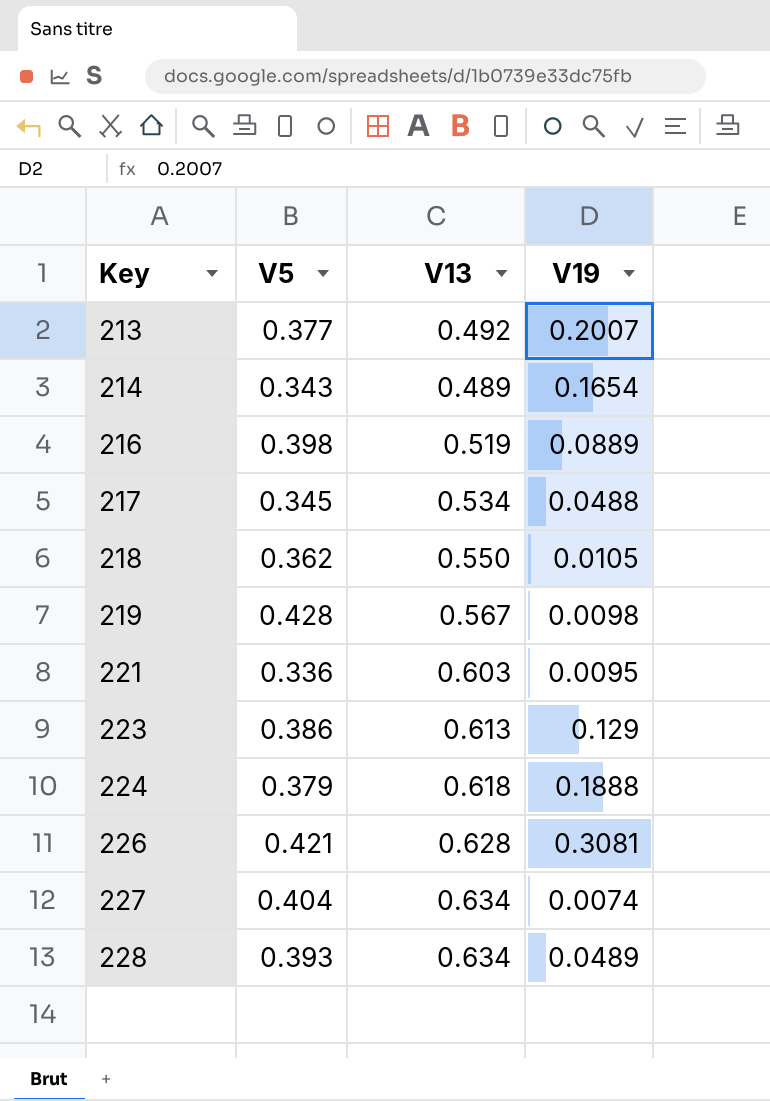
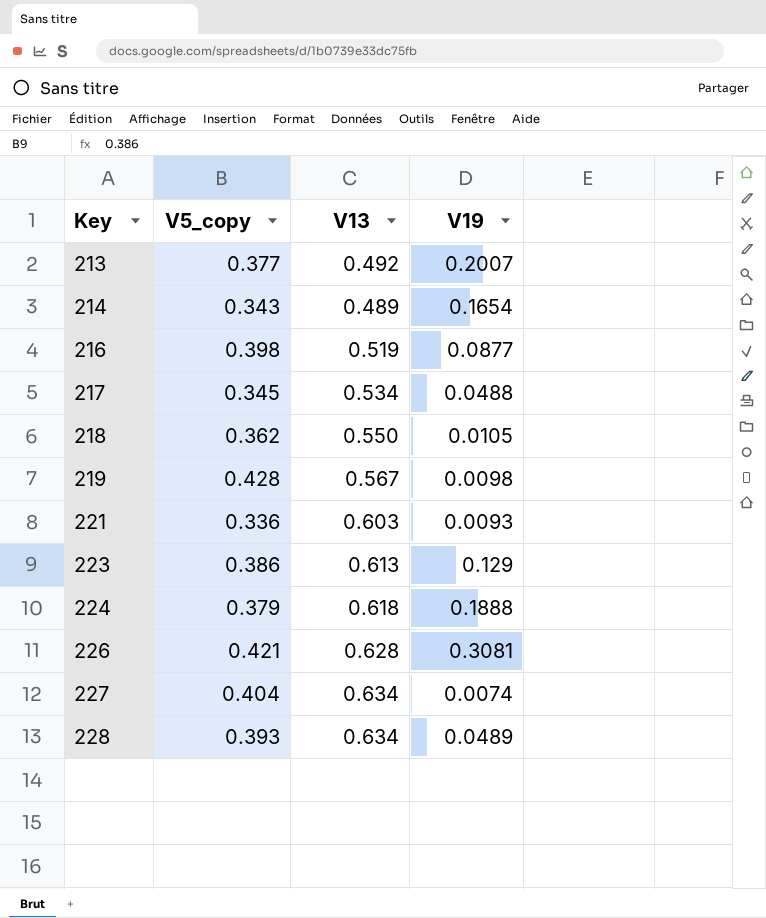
column name: V5 -> V5_copy
216 | V19: 0.0889 -> 0.0877
221 | V19: 0.0095 -> 0.0093

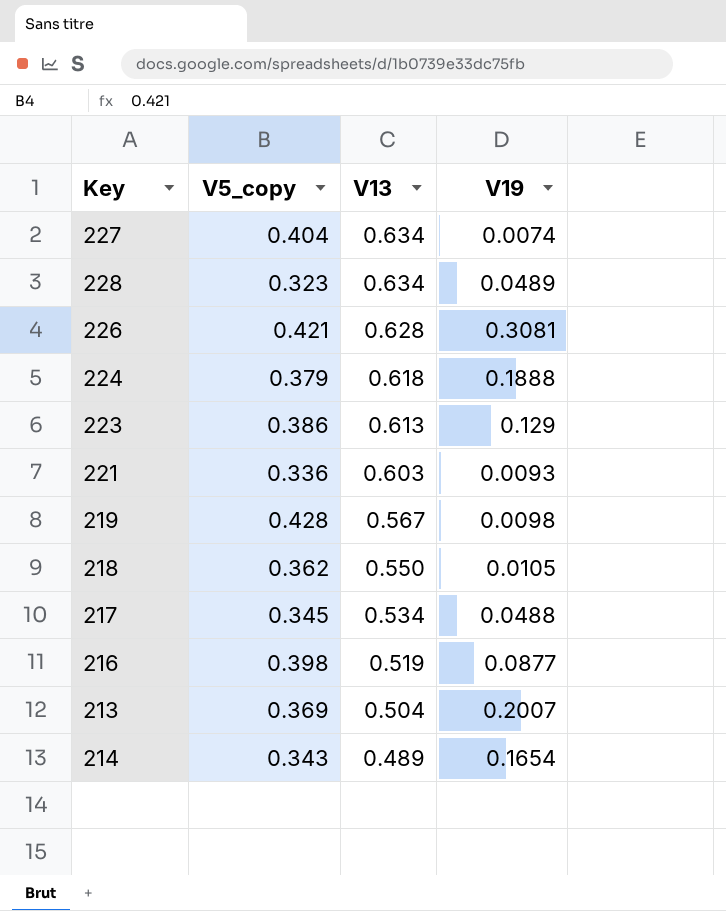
row order: Key ascending -> V13 descending
228 | V5_copy: 0.393 -> 0.323
213 | V5_copy: 0.377 -> 0.369
213 | V13: 0.492 -> 0.504

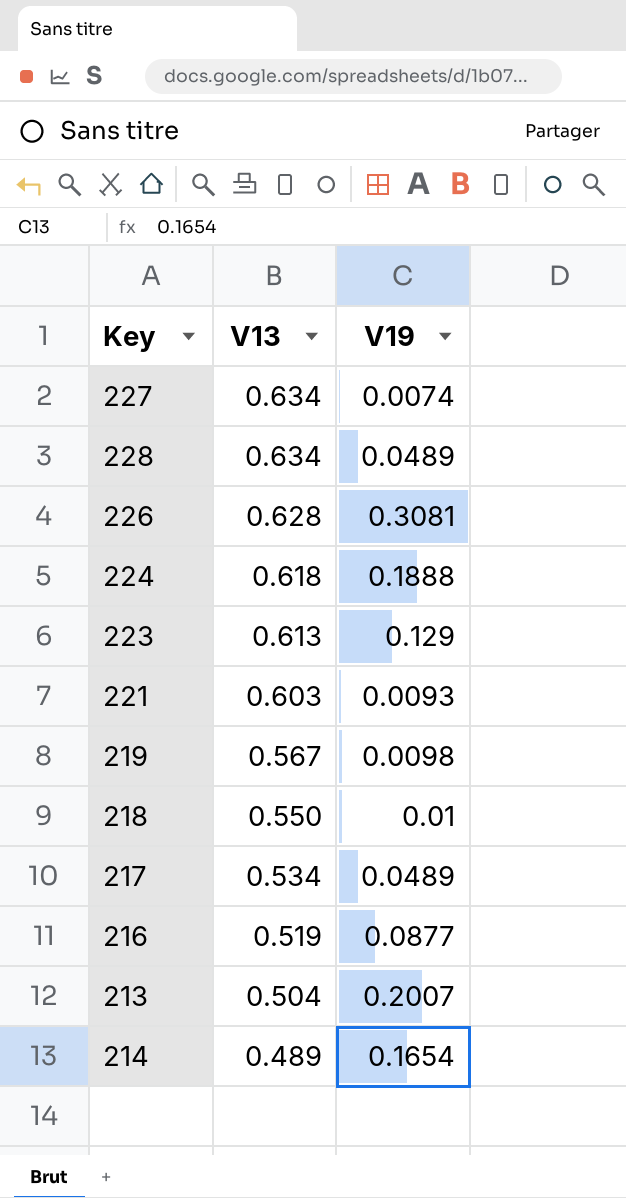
column V5_copy | position: 2 -> none
218 | V19: 0.0105 -> 0.01
217 | V19: 0.0488 -> 0.0489

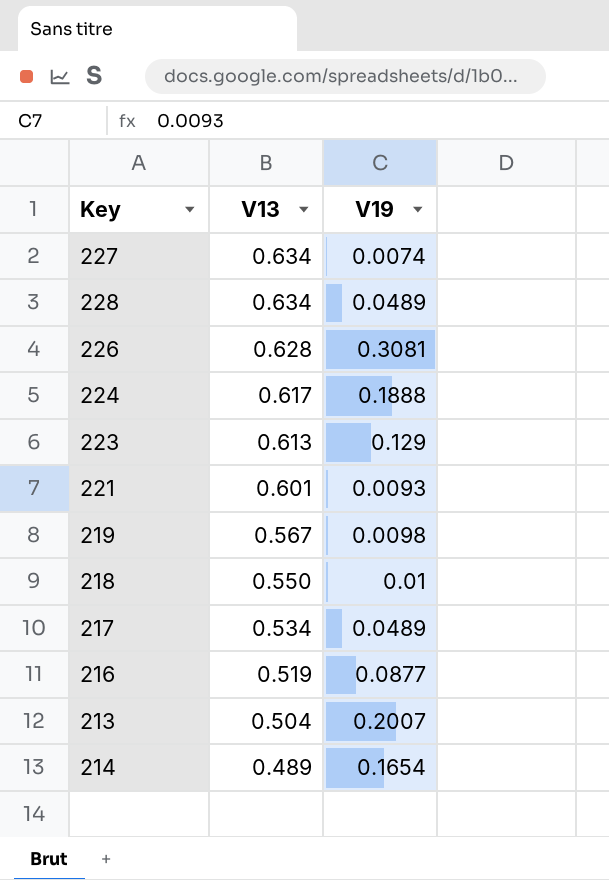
224 | V13: 0.618 -> 0.617
221 | V13: 0.603 -> 0.601

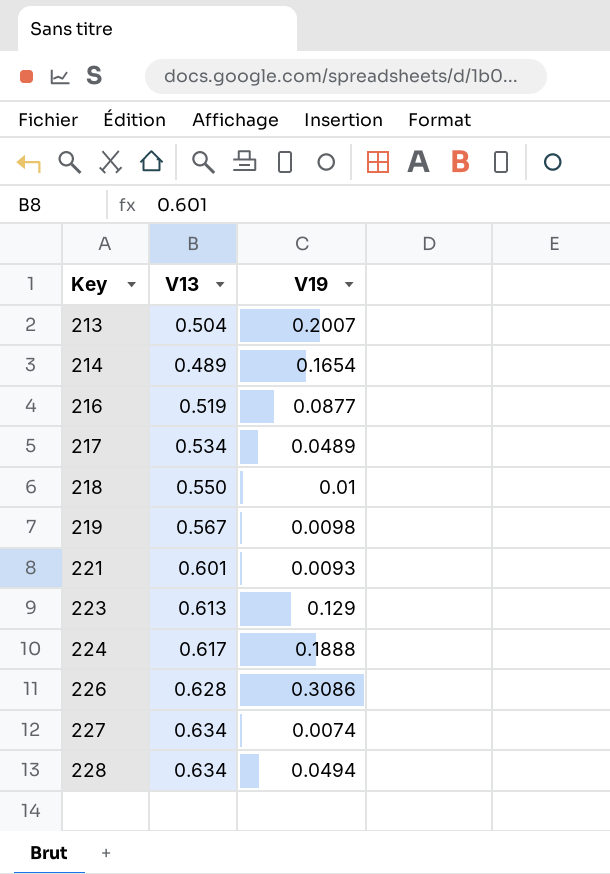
row order: V13 descending -> Key ascending
226 | V19: 0.3081 -> 0.3086
228 | V19: 0.0489 -> 0.0494

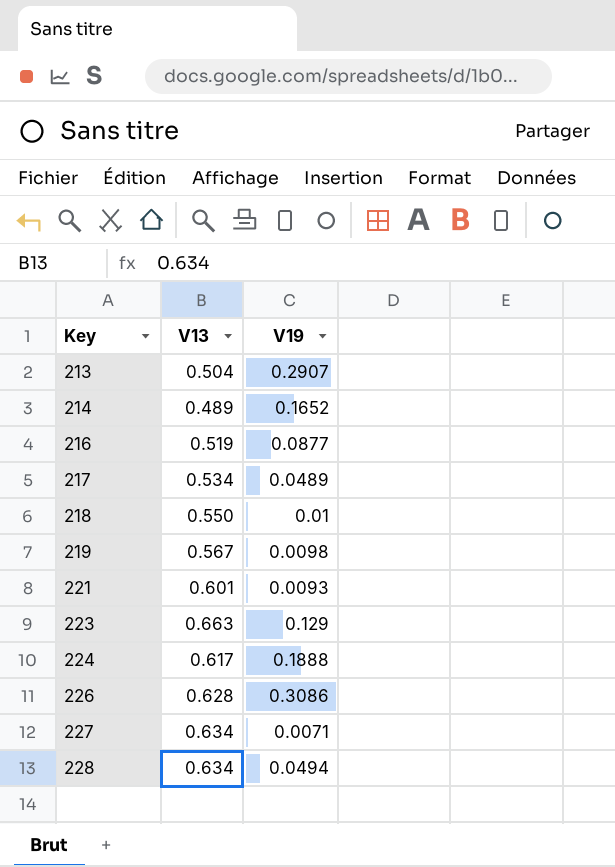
213 | V19: 0.2007 -> 0.2907
214 | V19: 0.1654 -> 0.1652
223 | V13: 0.613 -> 0.663
227 | V19: 0.0074 -> 0.0071

